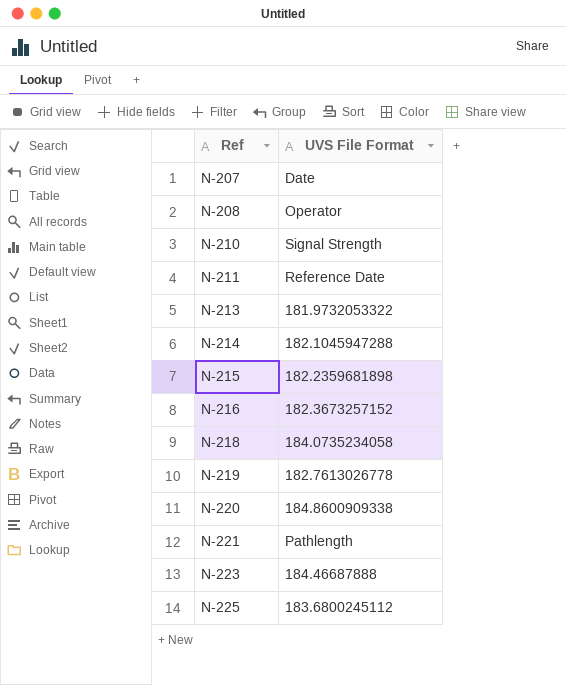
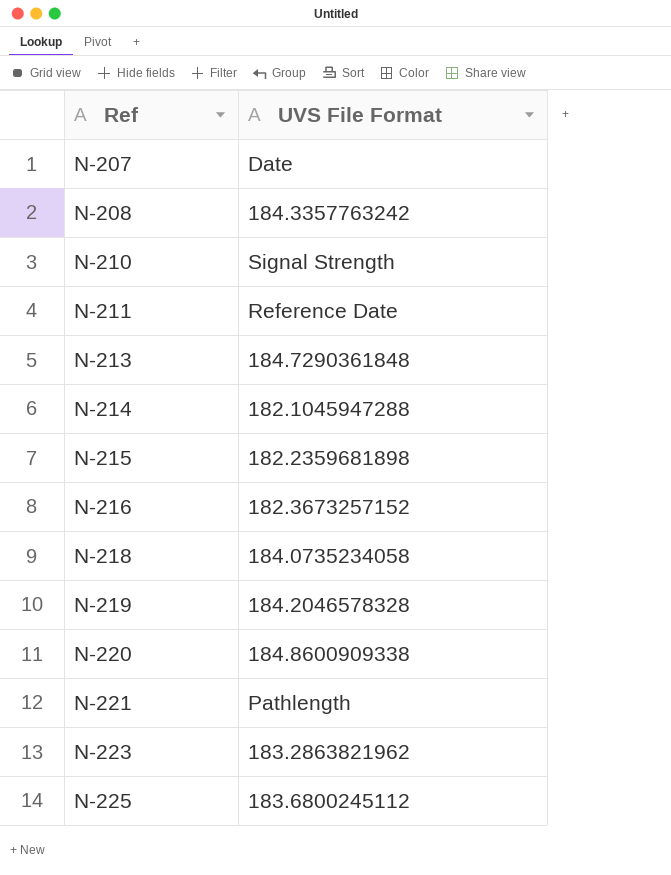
N-208 | UVS File Format: Operator -> 184.3357763242
N-213 | UVS File Format: 181.9732053322 -> 184.7290361848
N-219 | UVS File Format: 182.7613026778 -> 184.2046578328
N-223 | UVS File Format: 184.46687888 -> 183.2863821962

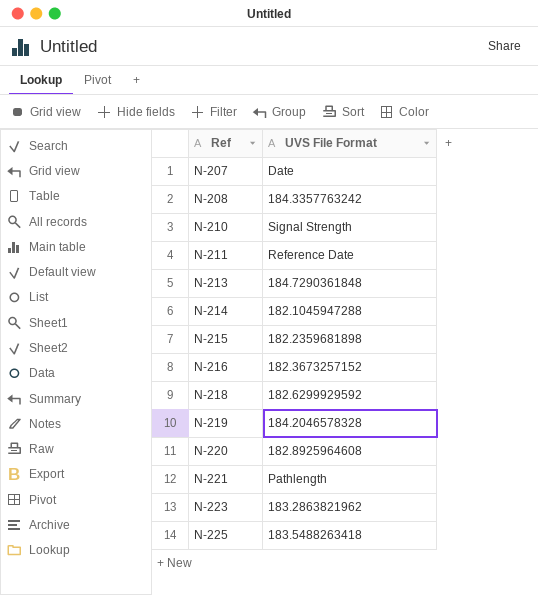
N-218 | UVS File Format: 184.0735234058 -> 182.6299929592
N-220 | UVS File Format: 184.8600909338 -> 182.8925964608
N-225 | UVS File Format: 183.6800245112 -> 183.5488263418

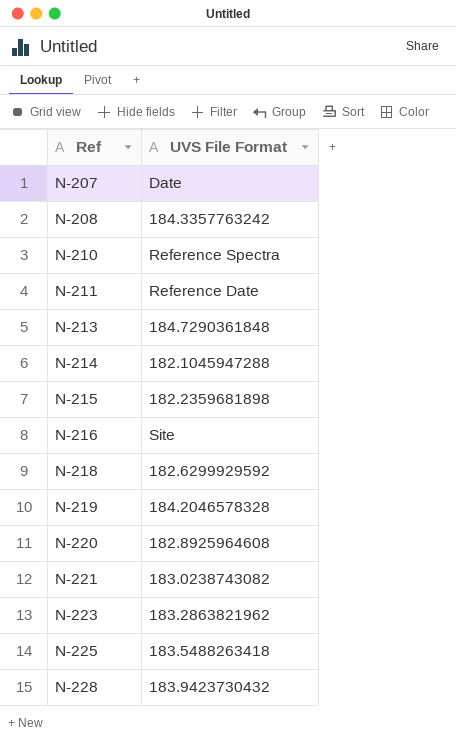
N-210 | UVS File Format: Signal Strength -> Reference Spectra
N-216 | UVS File Format: 182.3673257152 -> Site
N-221 | UVS File Format: Pathlength -> 183.0238743082
row N-228: none -> 183.9423730432

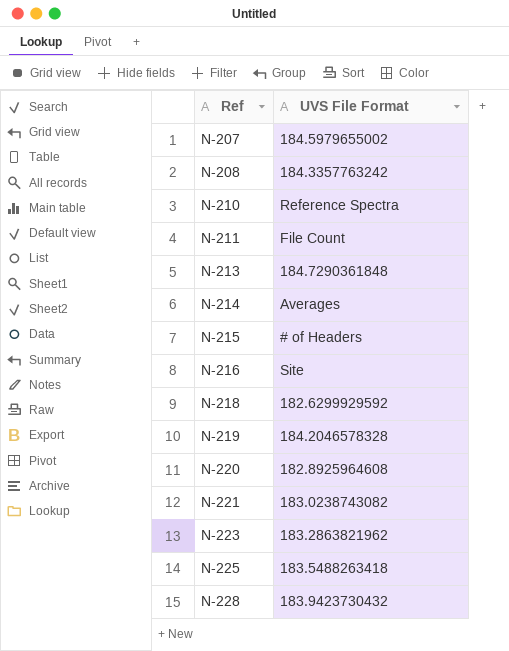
N-207 | UVS File Format: Date -> 184.5979655002
N-211 | UVS File Format: Reference Date -> File Count
N-214 | UVS File Format: 182.1045947288 -> Averages
N-215 | UVS File Format: 182.2359681898 -> # of Headers

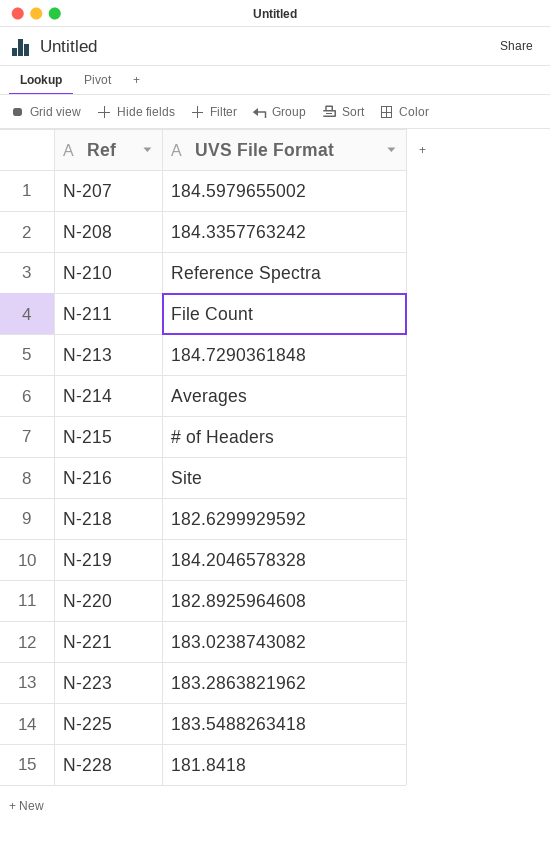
N-228 | UVS File Format: 183.9423730432 -> 181.8418

